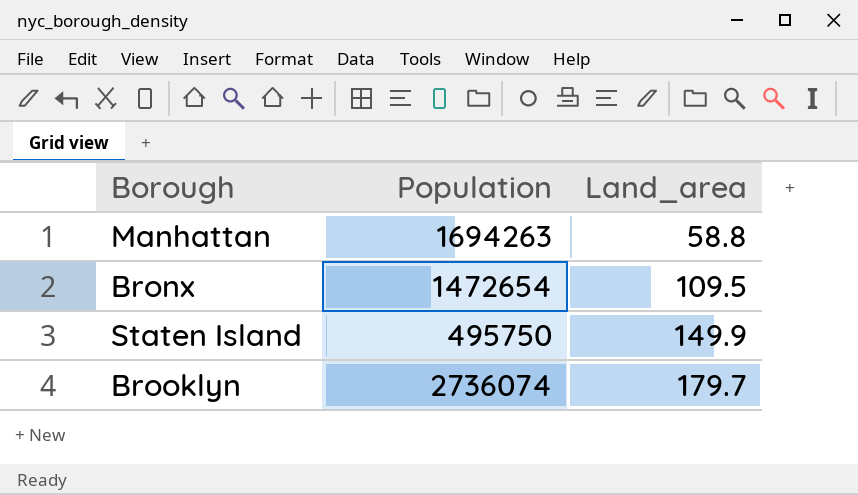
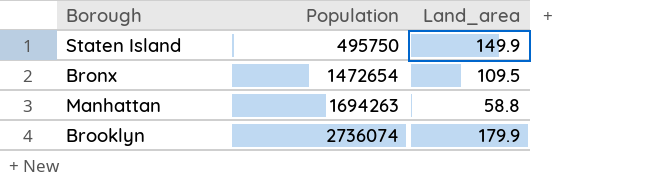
row order: Land_area ascending -> Population ascending
Brooklyn | Land_area: 179.7 -> 179.9

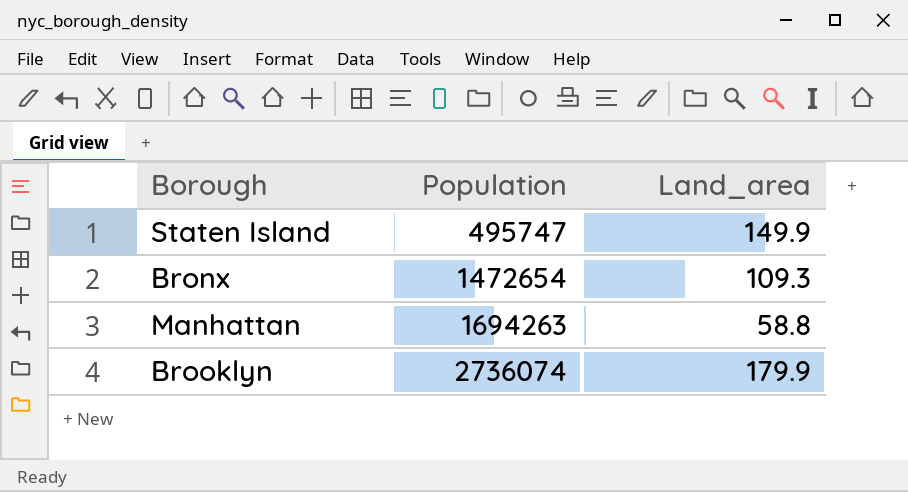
Staten Island | Population: 495750 -> 495747
Bronx | Land_area: 109.5 -> 109.3

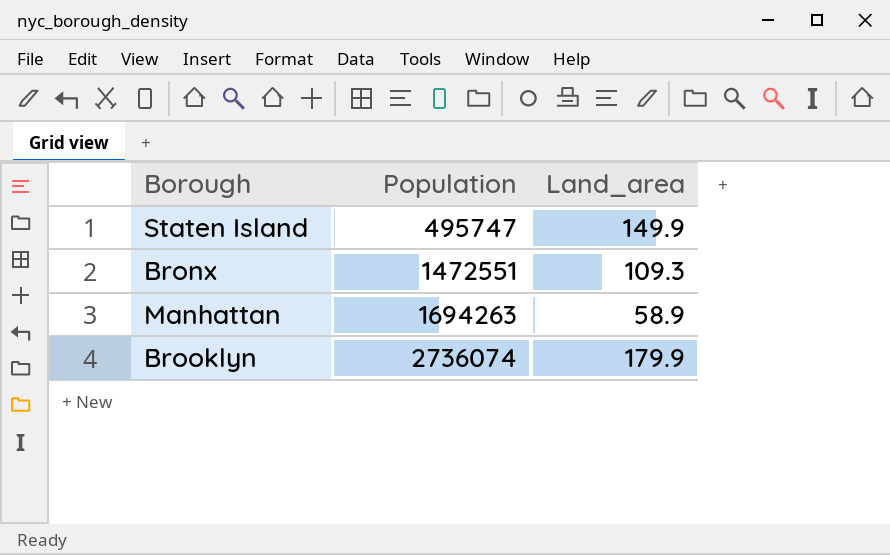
Bronx | Population: 1472654 -> 1472551
Manhattan | Land_area: 58.8 -> 58.9

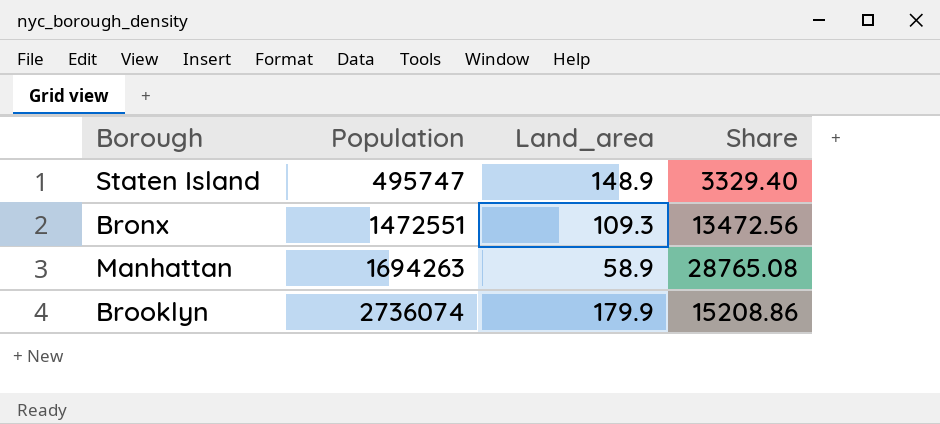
column Share | formula: none -> [Population] / [Land_area]
Staten Island | Land_area: 149.9 -> 148.9

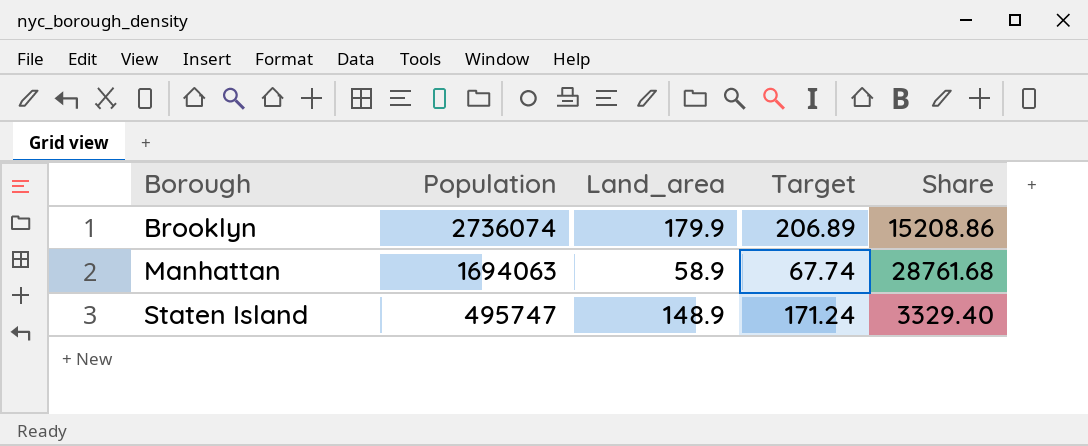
row order: Population ascending -> Borough ascending
column Target | formula: none -> [Land_area] * 1.15
row Bronx: 1472551 | 109.3 | 13472.56 -> none
Manhattan | Population: 1694263 -> 1694063
Manhattan | Share: 28765.08 -> 28761.68

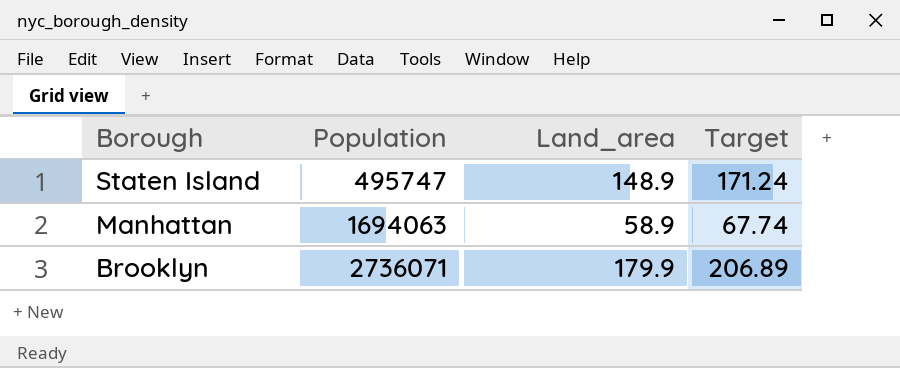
row order: Borough ascending -> Borough descending
column Share | formula: [Population] / [Land_area] -> none
Brooklyn | Population: 2736074 -> 2736071

